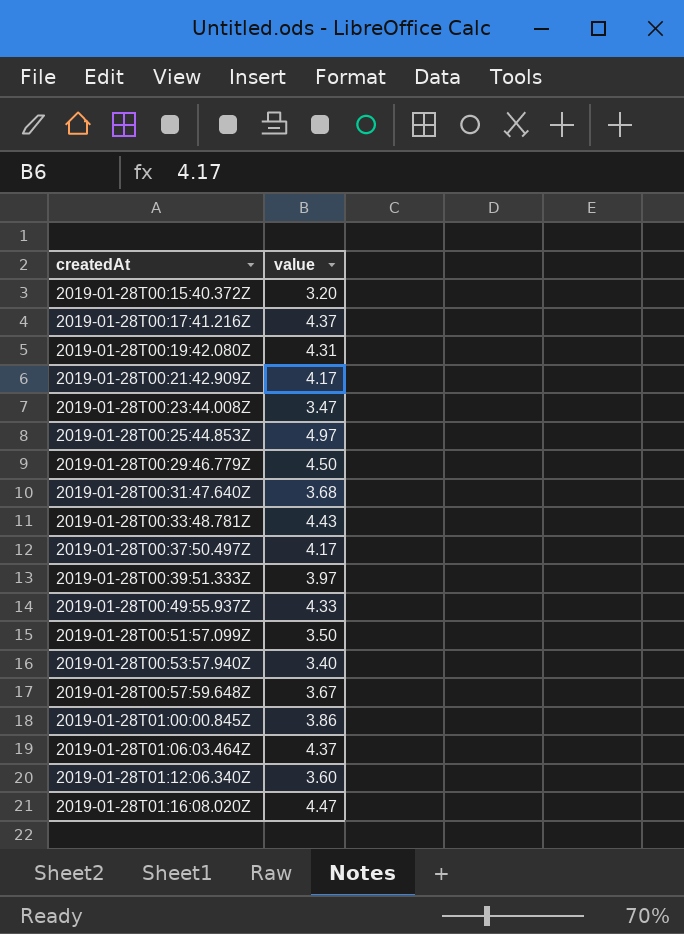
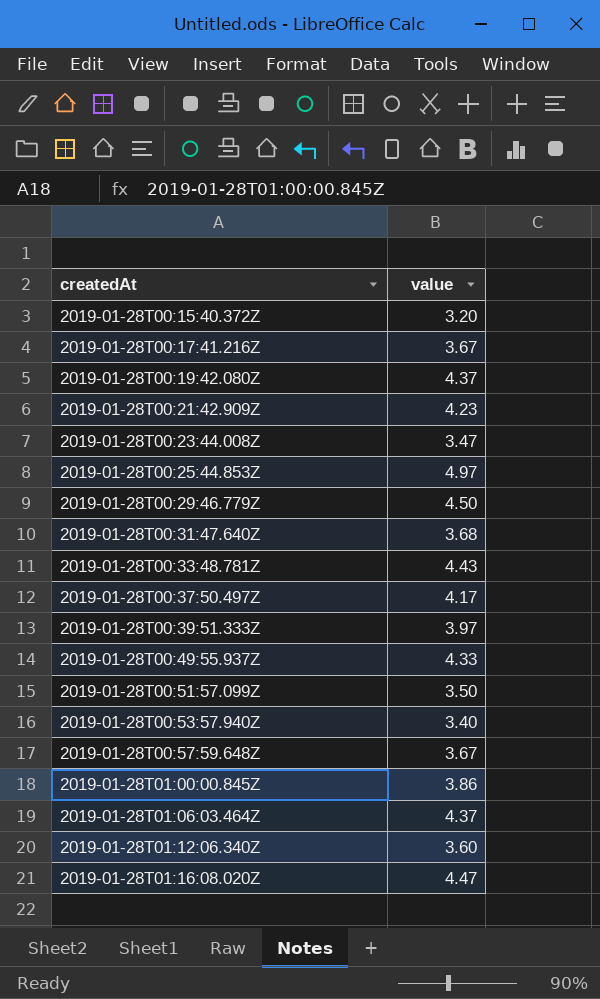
2019-01-28T00:17:41.216Z | value: 4.37 -> 3.67
2019-01-28T00:19:42.080Z | value: 4.31 -> 4.37
2019-01-28T00:21:42.909Z | value: 4.17 -> 4.23

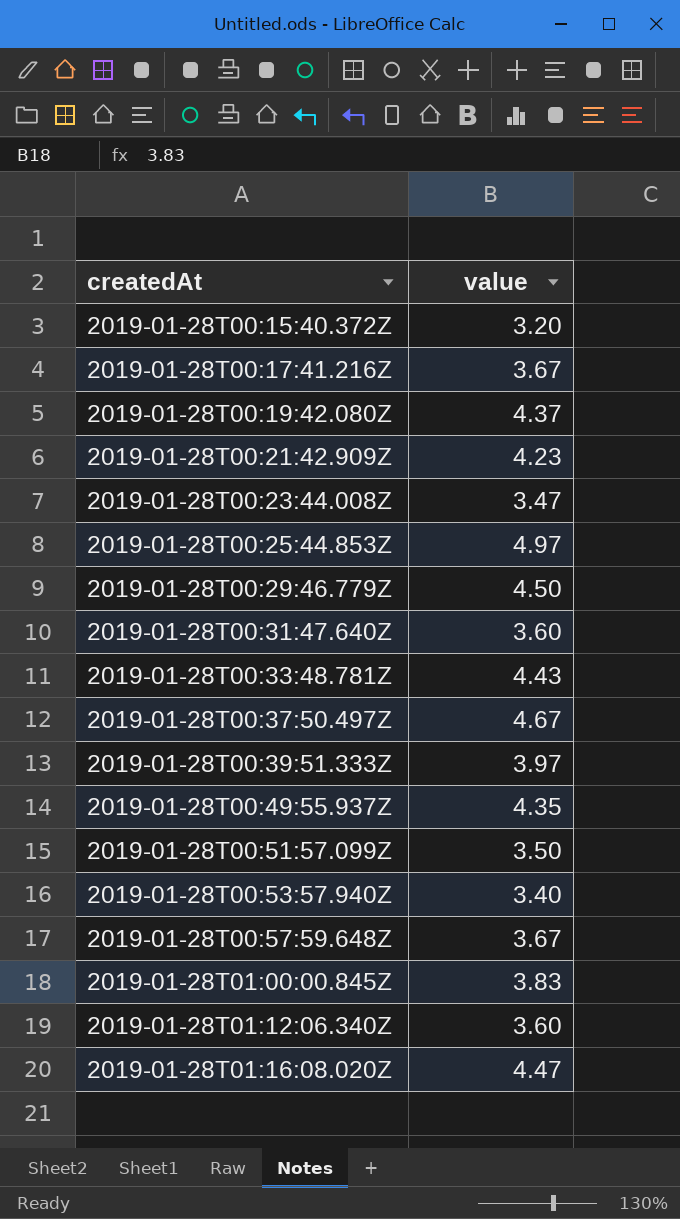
row 2019-01-28T01:06:03.464Z: 4.37 -> none
2019-01-28T00:31:47.640Z | value: 3.68 -> 3.60
2019-01-28T00:37:50.497Z | value: 4.17 -> 4.67
2019-01-28T00:49:55.937Z | value: 4.33 -> 4.35
2019-01-28T01:00:00.845Z | value: 3.86 -> 3.83

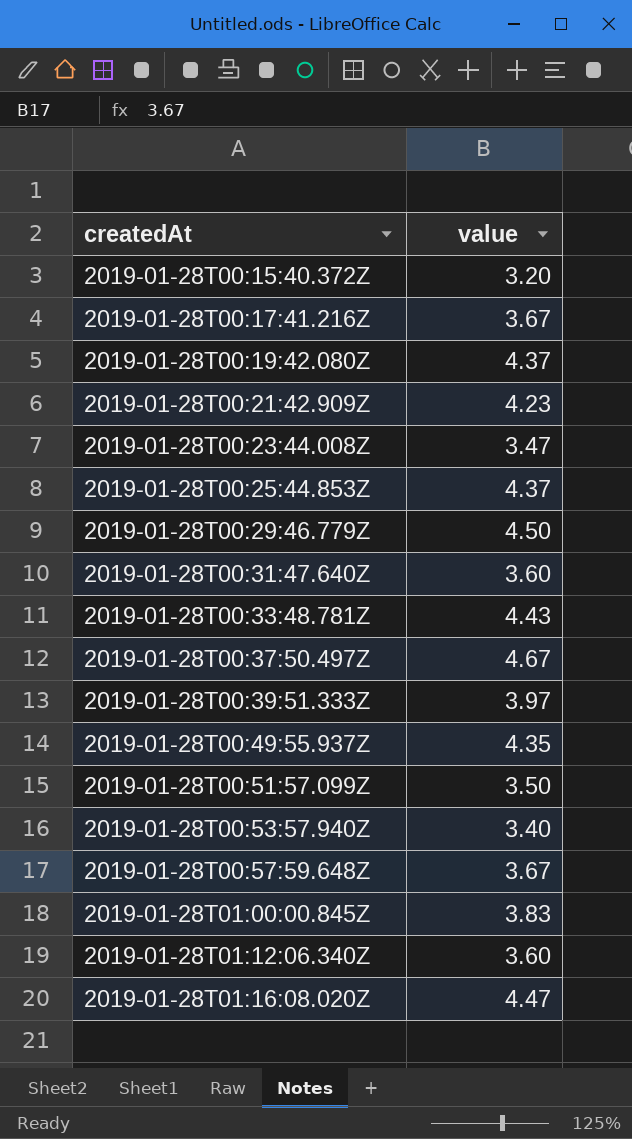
2019-01-28T00:25:44.853Z | value: 4.97 -> 4.37

